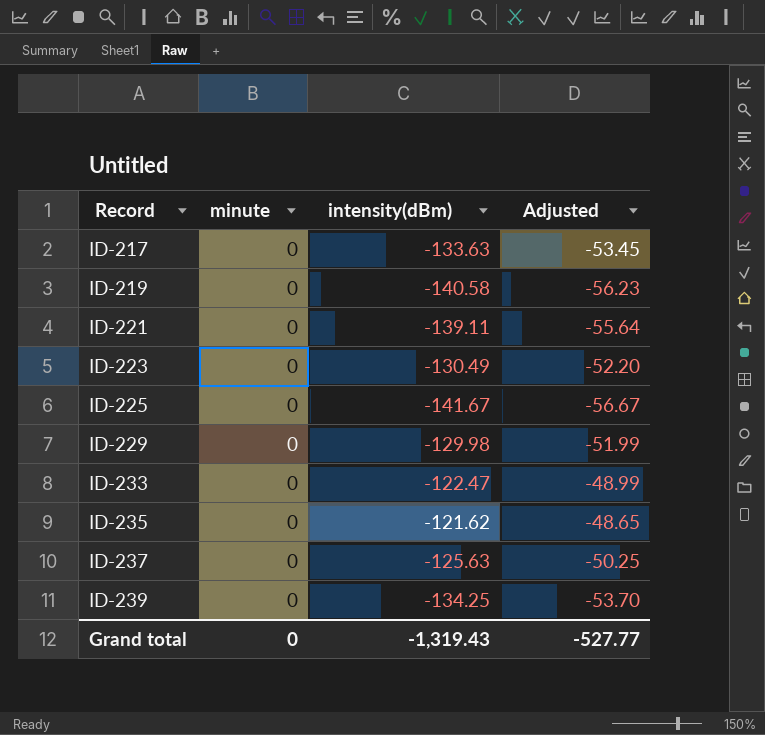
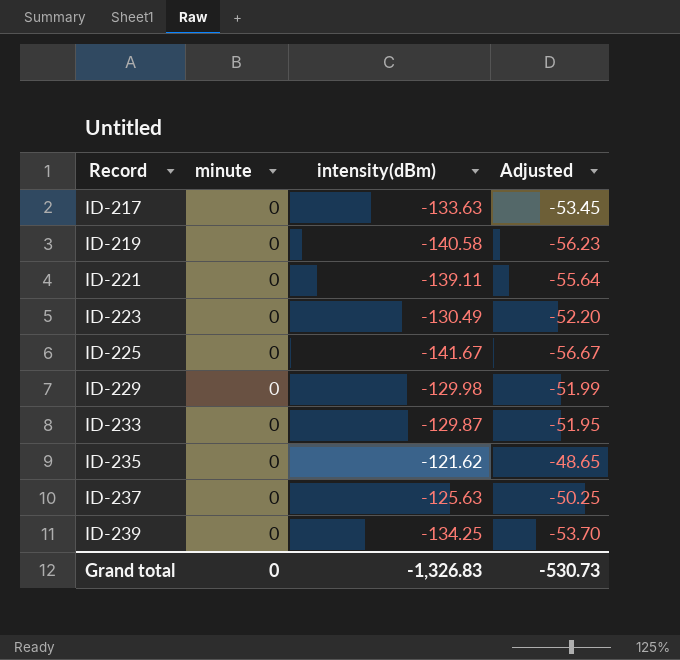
ID-233 | intensity(dBm): -122.47 -> -129.87
ID-233 | Adjusted: -48.99 -> -51.95
Grand total | intensity(dBm): -1,319.43 -> -1,326.83
Grand total | Adjusted: -527.77 -> -530.73

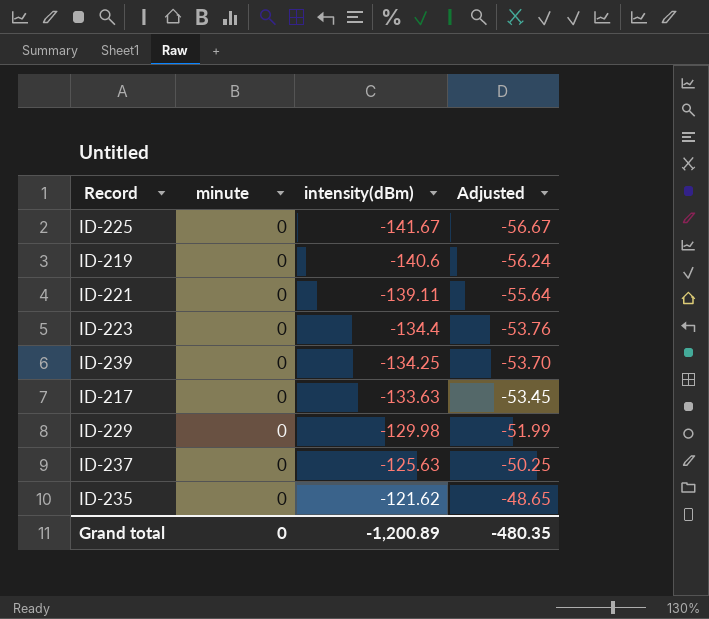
row order: Record ascending -> intensity(dBm) ascending
row ID-233: 0 | -129.87 | -51.95 -> none
ID-219 | intensity(dBm): -140.58 -> -140.6
ID-219 | Adjusted: -56.23 -> -56.24
ID-223 | intensity(dBm): -130.49 -> -134.4
ID-223 | Adjusted: -52.20 -> -53.76
Grand total | intensity(dBm): -1,326.83 -> -1,200.89
Grand total | Adjusted: -530.73 -> -480.35

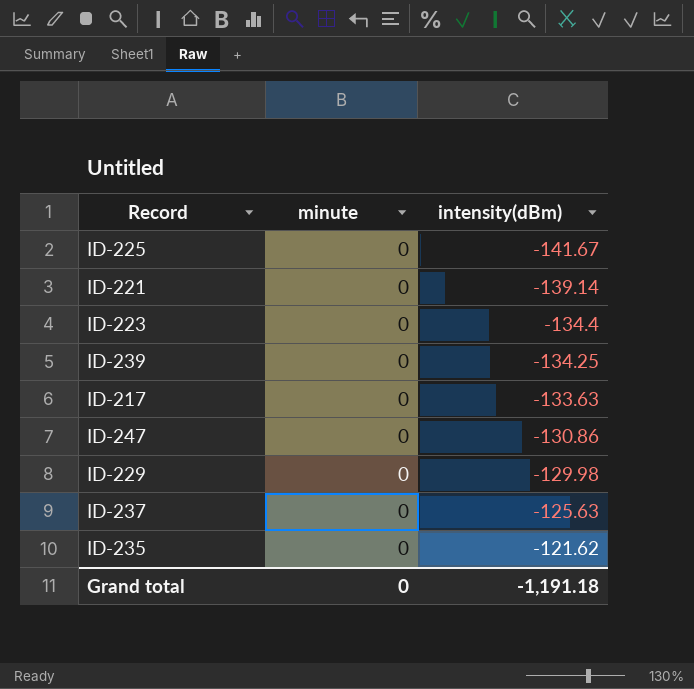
column Adjusted | formula: [intensity(dBm)] * 0.4 -> none
row ID-219: 0 | -140.6 | -56.24 -> none
ID-221 | intensity(dBm): -139.11 -> -139.14
row ID-247: none -> 0 | -130.86
Grand total | intensity(dBm): -1,200.89 -> -1,191.18

